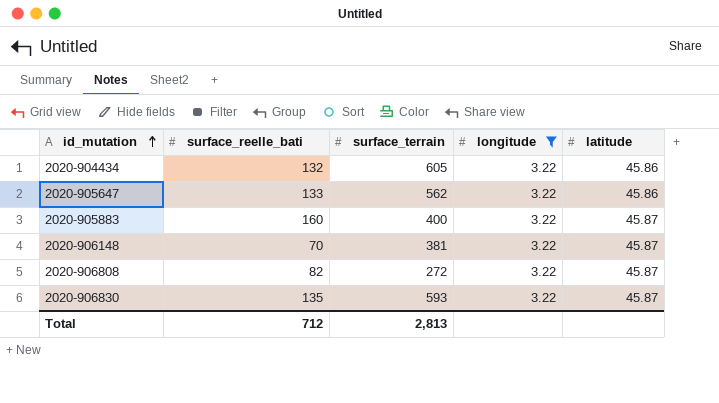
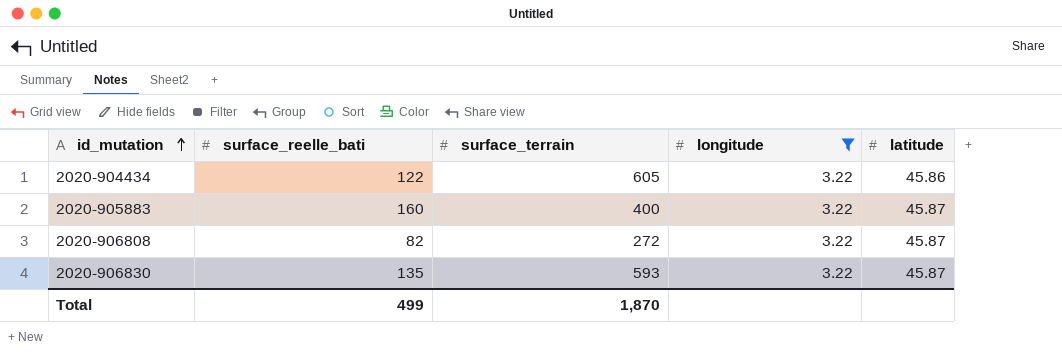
row 2020-905647: 133 | 562 | 3.22 | 45.86 -> none
row 2020-906148: 70 | 381 | 3.22 | 45.87 -> none
2020-904434 | surface_reelle_bati: 132 -> 122
Total | surface_reelle_bati: 712 -> 499
Total | surface_terrain: 2,813 -> 1,870

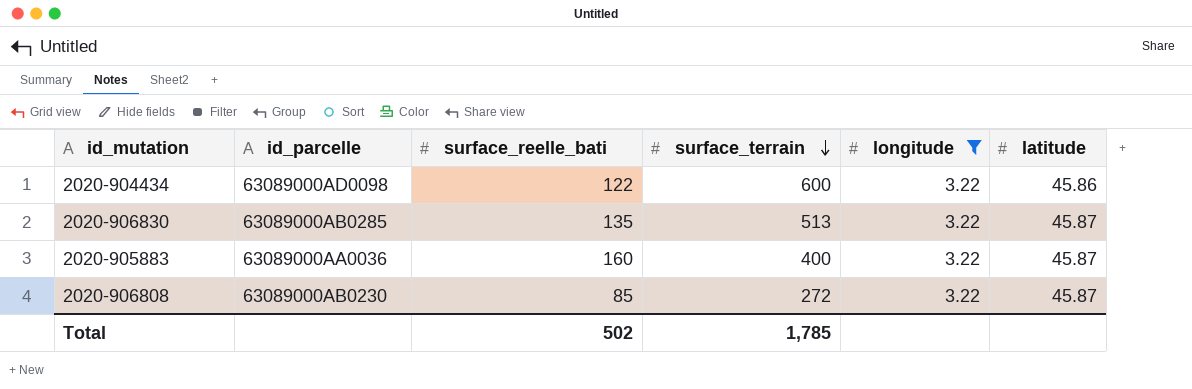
row order: id_mutation ascending -> surface_terrain descending
column id_parcelle | position: none -> 2
2020-904434 | surface_terrain: 605 -> 600
2020-906830 | surface_terrain: 593 -> 513
2020-906808 | surface_reelle_bati: 82 -> 85
Total | surface_reelle_bati: 499 -> 502
Total | surface_terrain: 1,870 -> 1,785

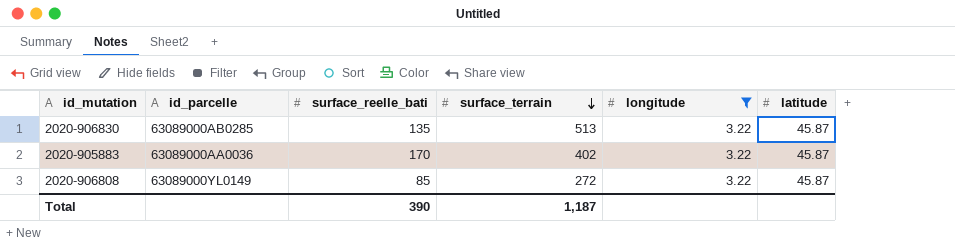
row 2020-904434: 63089000AD0098 | 122 | 600 | 3.22 | 45.86 -> none
2020-905883 | surface_reelle_bati: 160 -> 170
2020-905883 | surface_terrain: 400 -> 402
2020-906808 | id_parcelle: 63089000AB0230 -> 63089000YL0149
Total | surface_reelle_bati: 502 -> 390
Total | surface_terrain: 1,785 -> 1,187

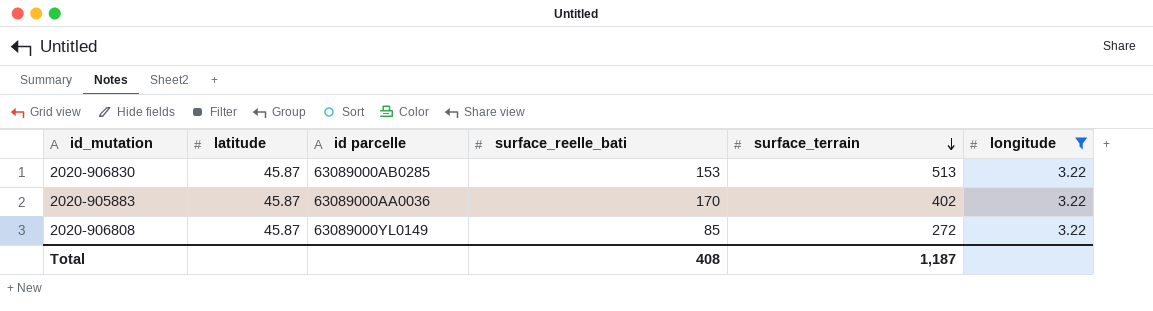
column latitude | position: 6 -> 2
column name: id_parcelle -> id parcelle
2020-906830 | surface_reelle_bati: 135 -> 153
Total | surface_reelle_bati: 390 -> 408

